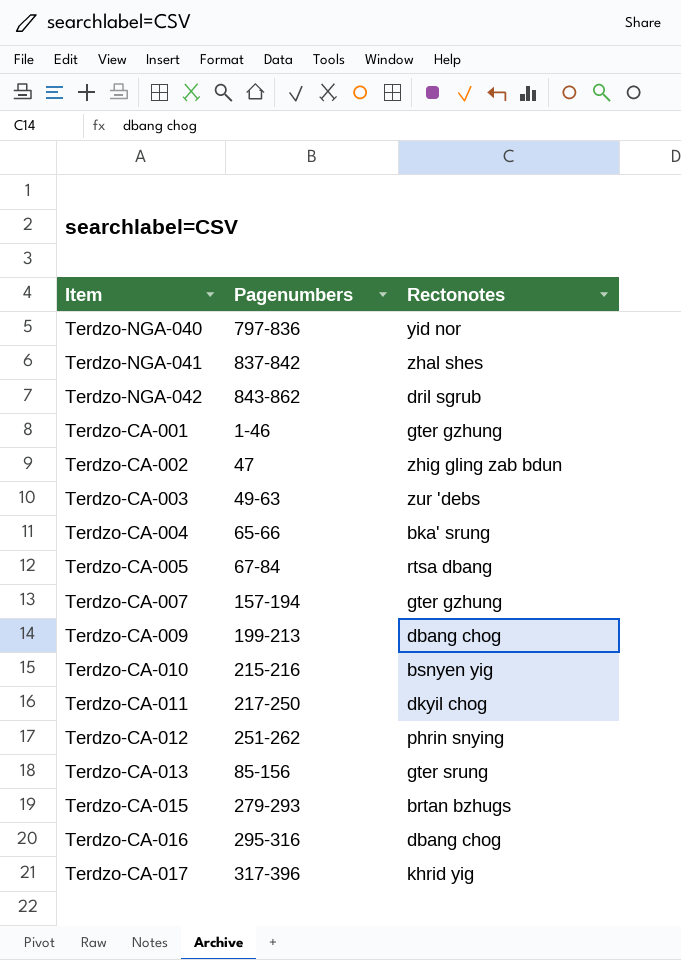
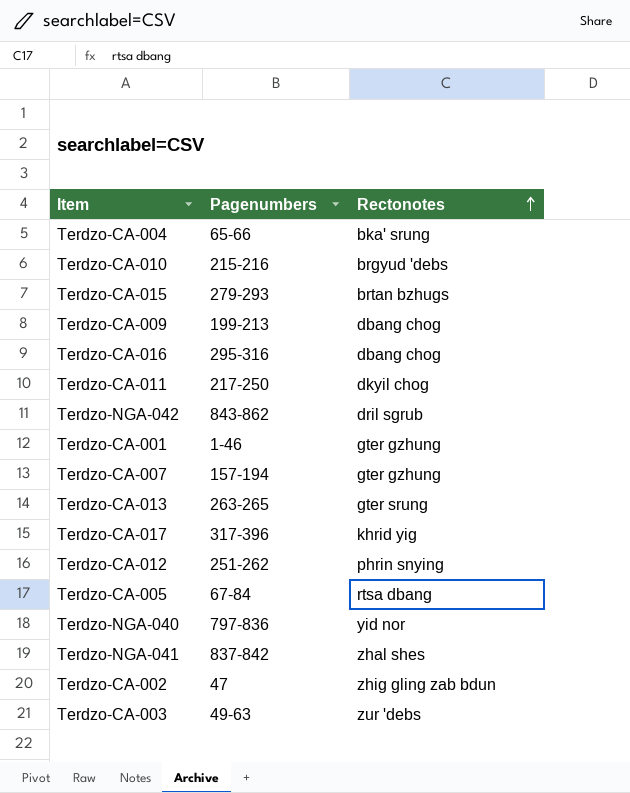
row order: none -> Rectonotes ascending
Terdzo-CA-010 | Rectonotes: bsnyen yig -> brgyud 'debs
Terdzo-CA-013 | Pagenumbers: 85-156 -> 263-265

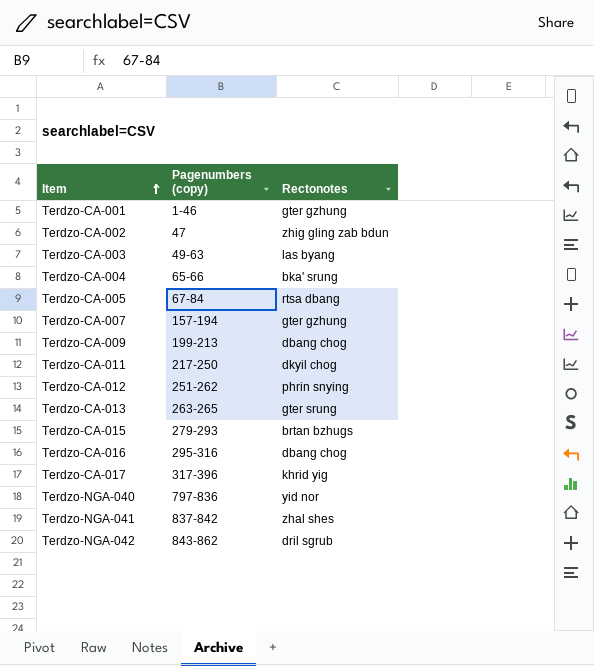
row order: Rectonotes ascending -> Item ascending
column name: Pagenumbers -> Pagenumbers (copy)
row Terdzo-CA-010: 215-216 | brgyud 'debs -> none
Terdzo-CA-003 | Rectonotes: zur 'debs -> las byang

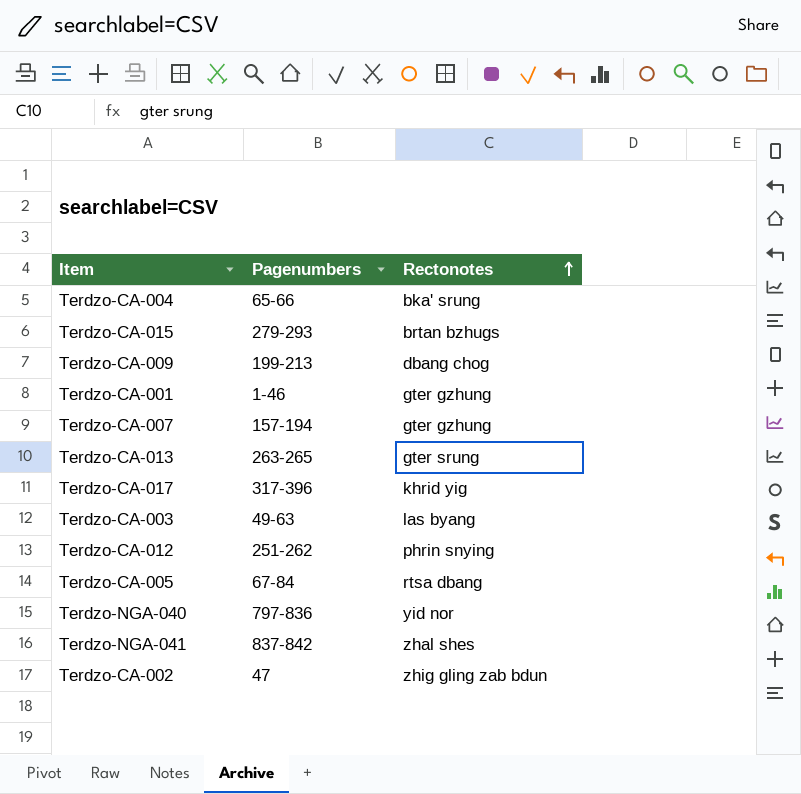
row order: Item ascending -> Rectonotes ascending
column name: Pagenumbers (copy) -> Pagenumbers
row Terdzo-CA-011: 217-250 | dkyil chog -> none
row Terdzo-CA-016: 295-316 | dbang chog -> none
row Terdzo-NGA-042: 843-862 | dril sgrub -> none

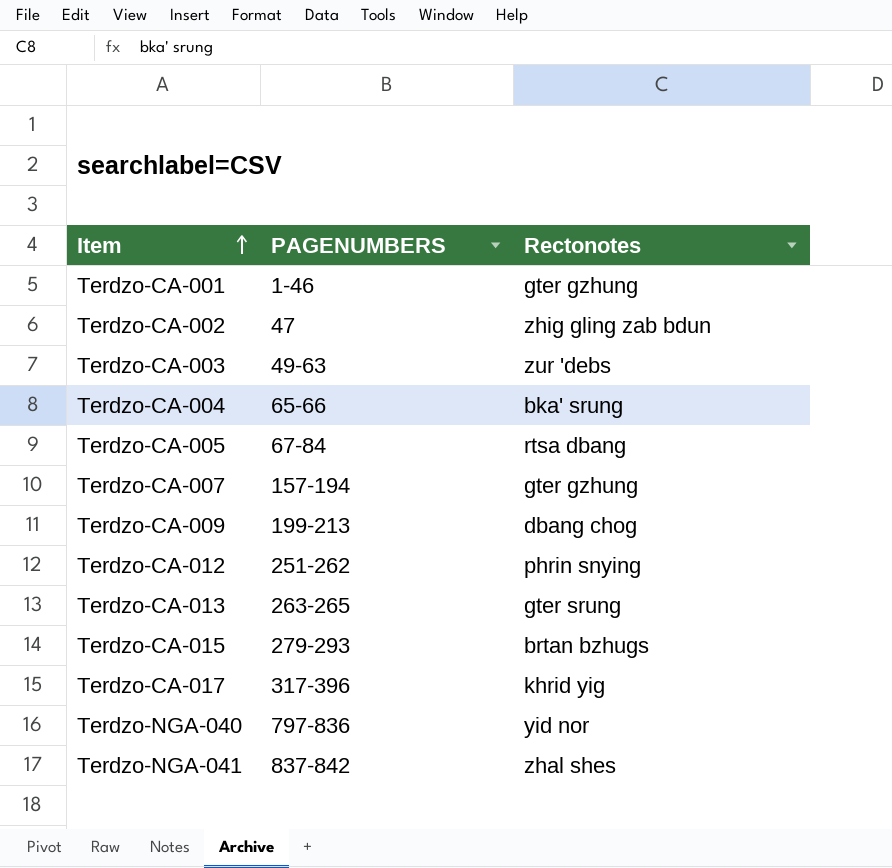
row order: Rectonotes ascending -> Item ascending
column name: Pagenumbers -> PAGENUMBERS
Terdzo-CA-003 | Rectonotes: las byang -> zur 'debs

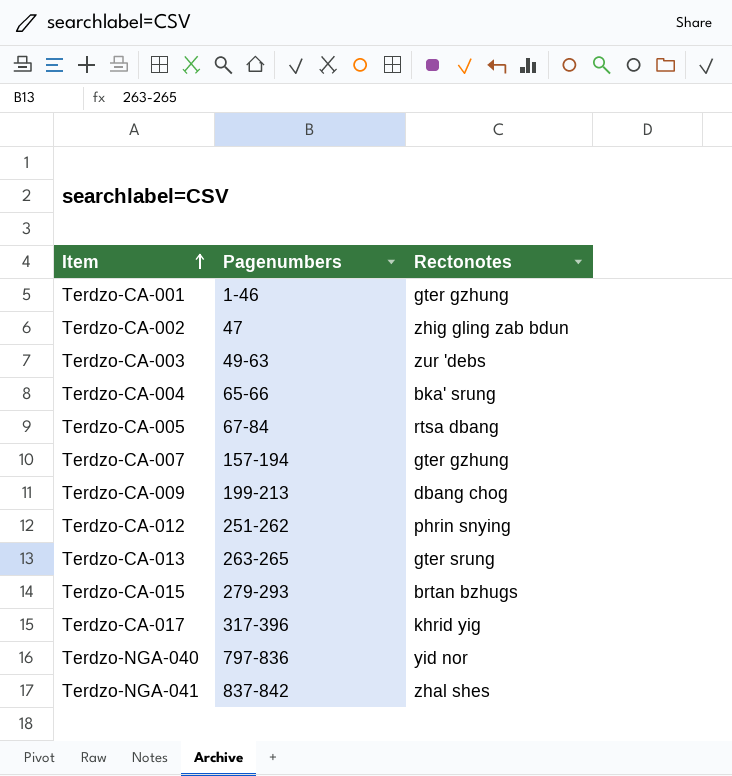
column name: PAGENUMBERS -> Pagenumbers

